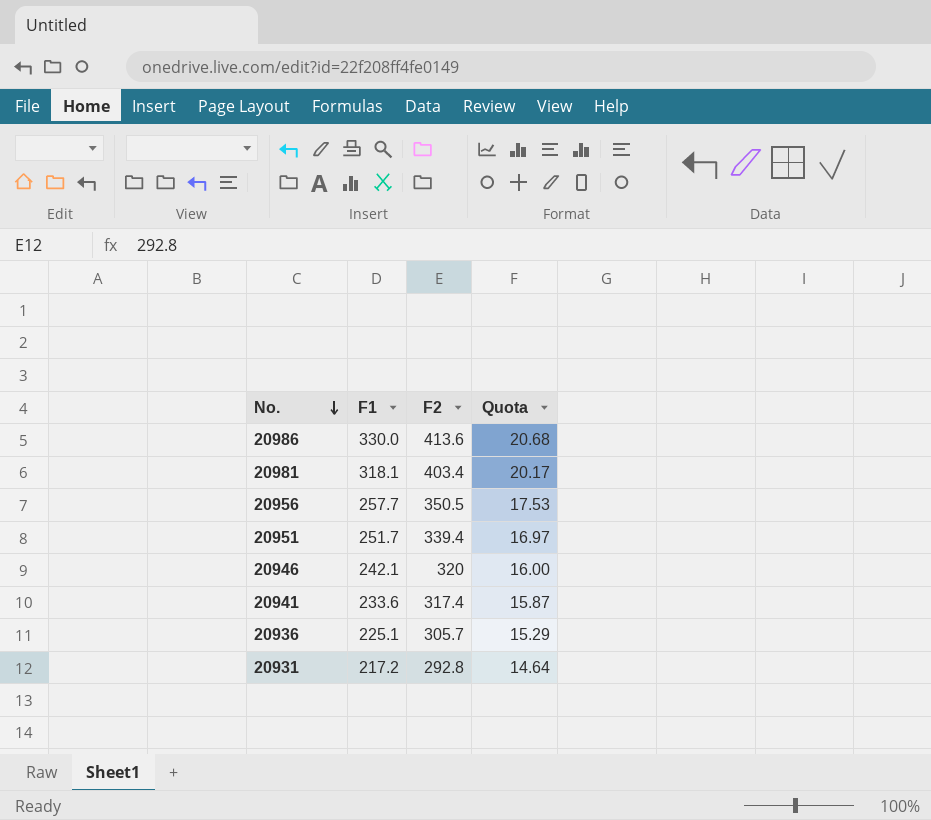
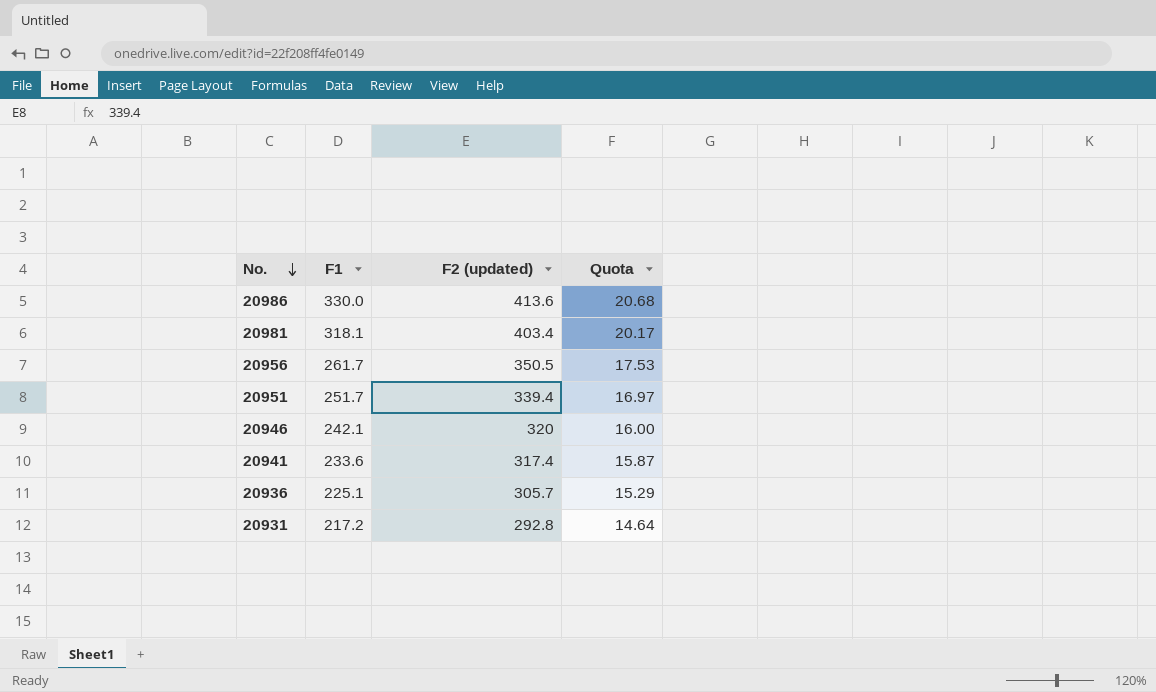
column name: F2 -> F2 (updated)
20956 | F1: 257.7 -> 261.7

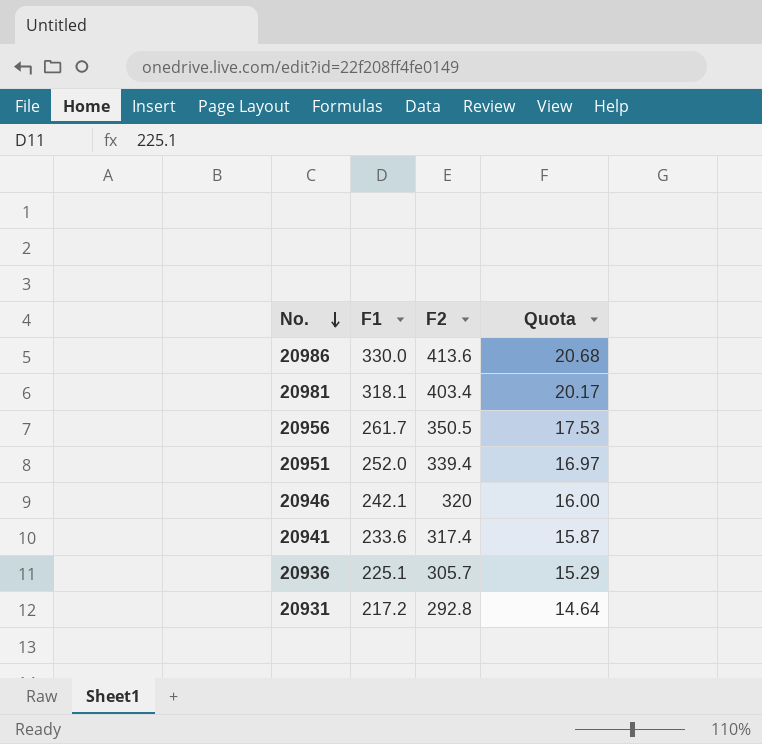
column name: F2 (updated) -> F2
20951 | F1: 251.7 -> 252.0

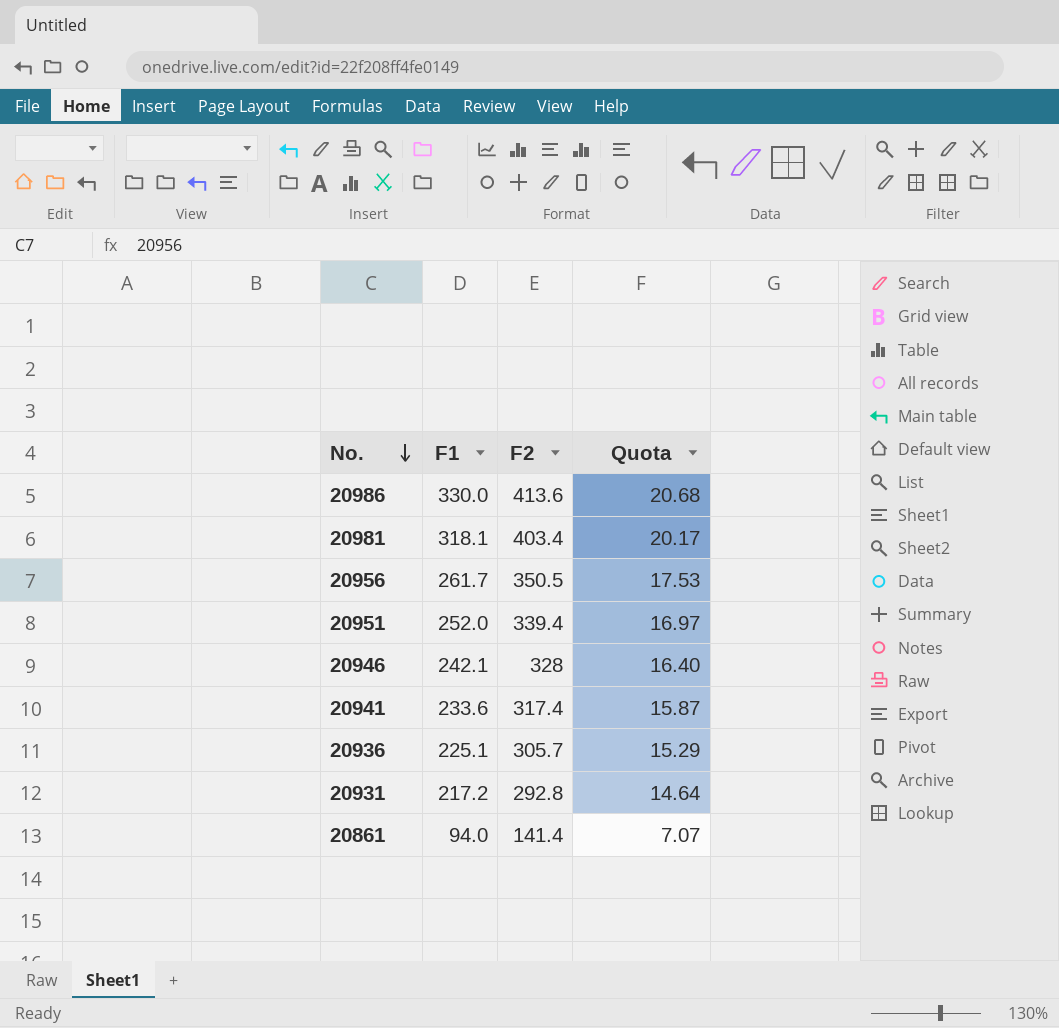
20946 | F2: 320 -> 328
20946 | Quota: 16.00 -> 16.40
row 20861: none -> 94.0 | 141.4 | 7.07

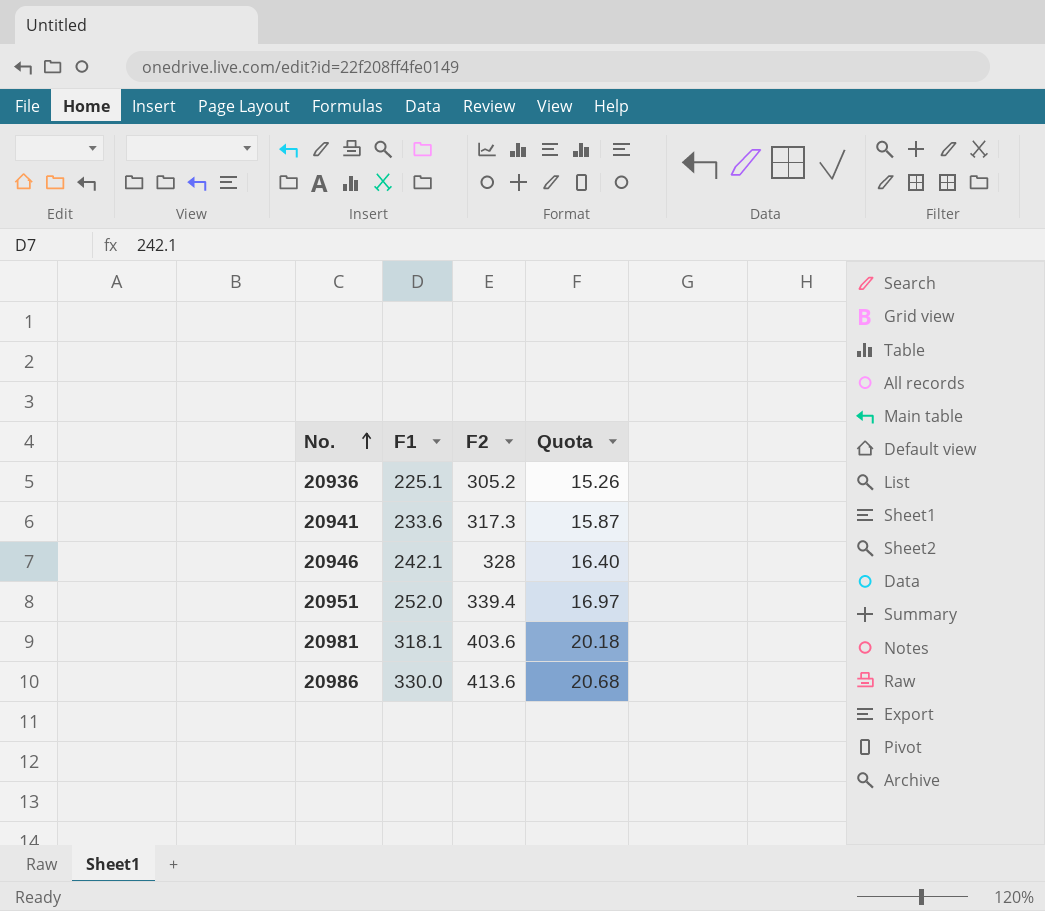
row order: No. descending -> No. ascending
row 20956: 261.7 | 350.5 | 17.53 -> none
row 20931: 217.2 | 292.8 | 14.64 -> none
row 20861: 94.0 | 141.4 | 7.07 -> none
20936 | F2: 305.7 -> 305.2
20936 | Quota: 15.29 -> 15.26
20941 | F2: 317.4 -> 317.3
20981 | F2: 403.4 -> 403.6
20981 | Quota: 20.17 -> 20.18

